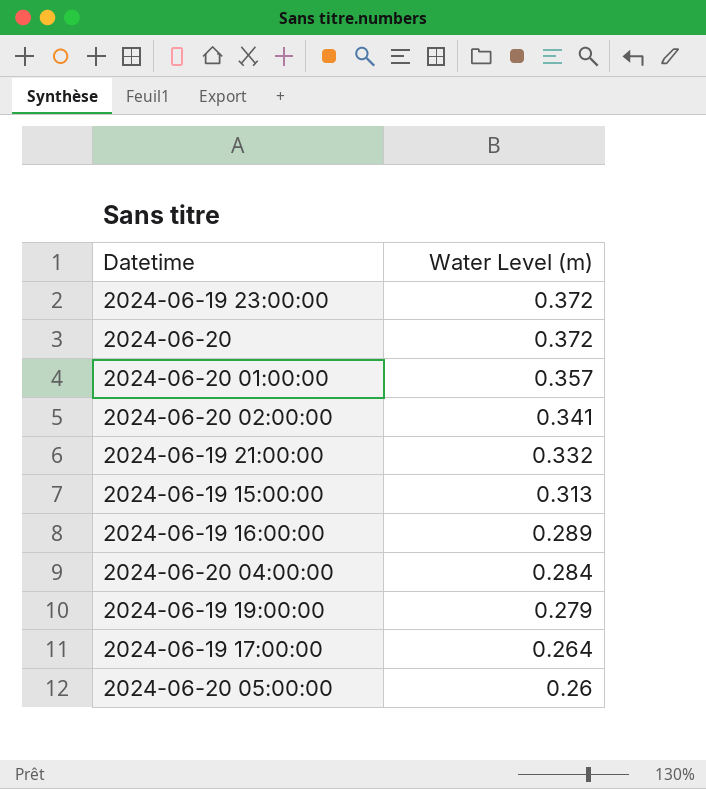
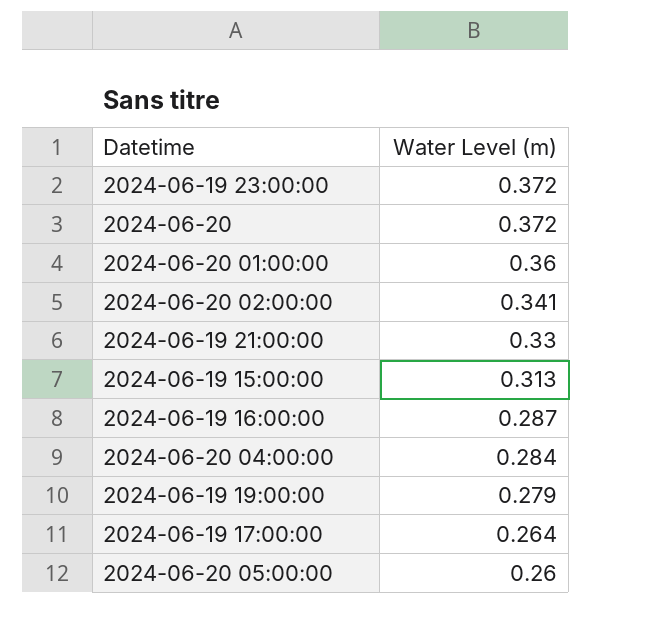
2024-06-20 01:00:00 | Water Level (m): 0.357 -> 0.36
2024-06-19 21:00:00 | Water Level (m): 0.332 -> 0.33
2024-06-19 16:00:00 | Water Level (m): 0.289 -> 0.287

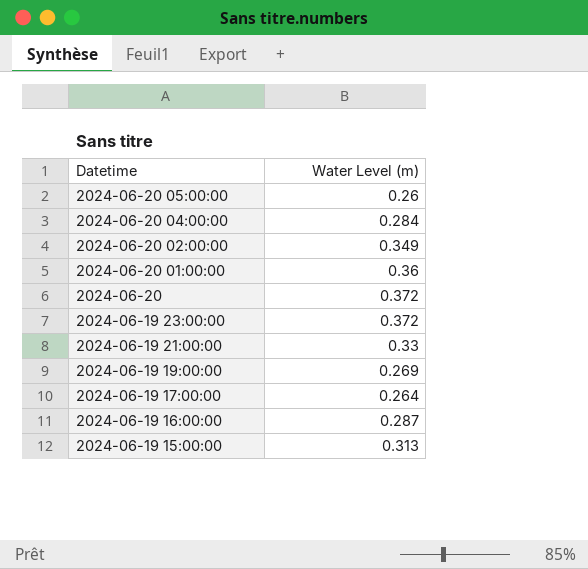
row order: Water Level (m) descending -> Datetime descending
2024-06-20 02:00:00 | Water Level (m): 0.341 -> 0.349
2024-06-19 19:00:00 | Water Level (m): 0.279 -> 0.269

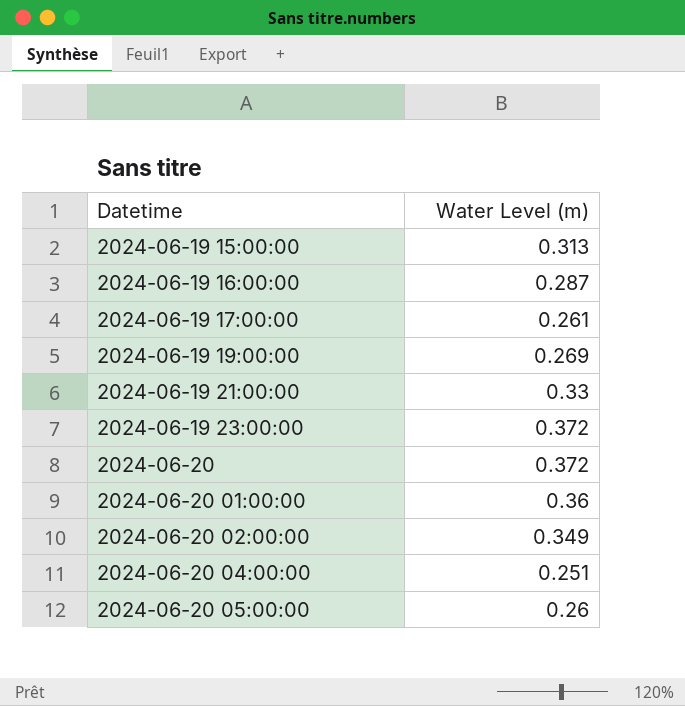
row order: Datetime descending -> Datetime ascending
2024-06-19 17:00:00 | Water Level (m): 0.264 -> 0.261
2024-06-20 04:00:00 | Water Level (m): 0.284 -> 0.251

